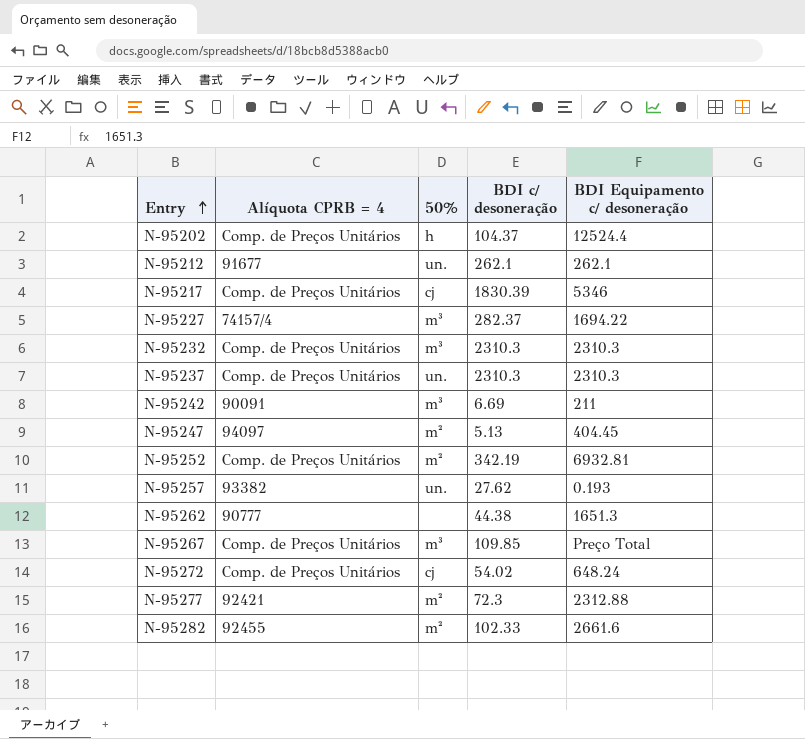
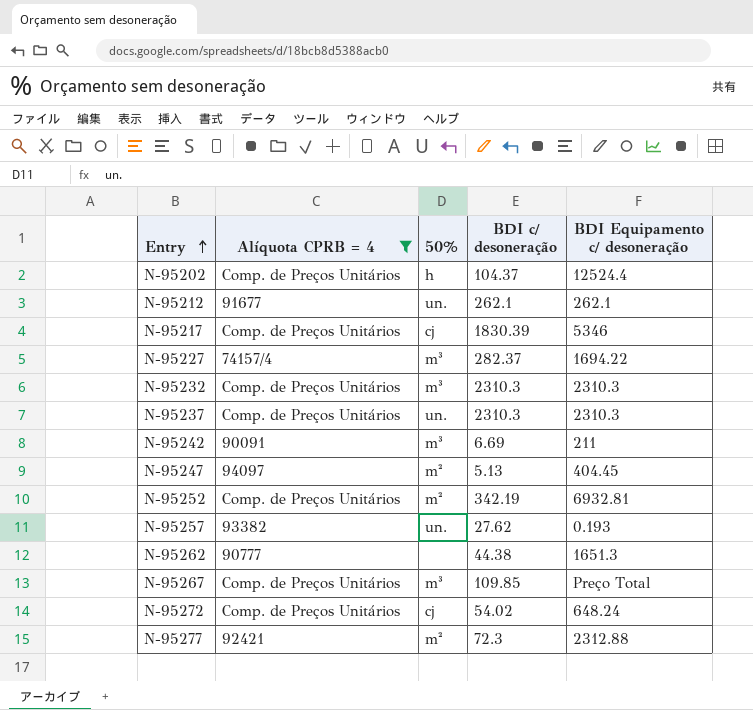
filter: none -> Alíquota CPRB = 4 != 92455

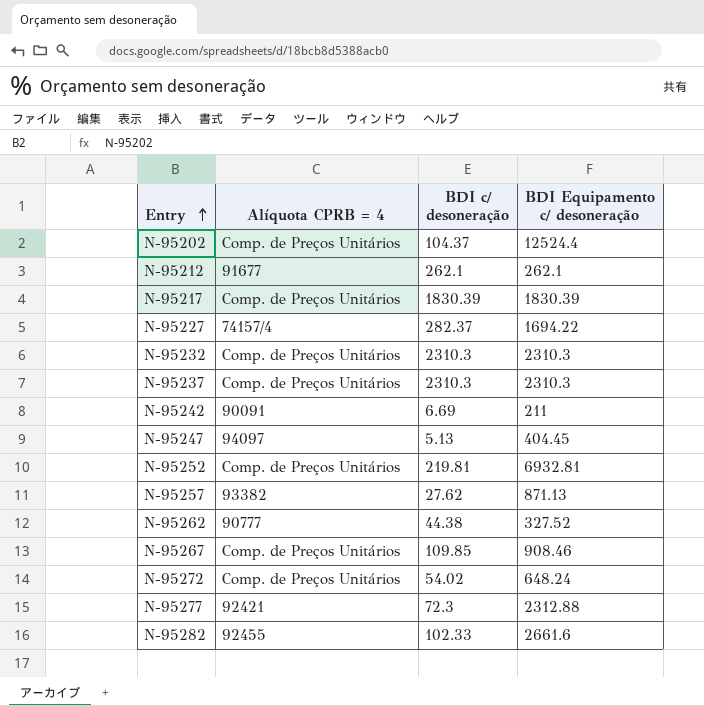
filter: Alíquota CPRB = 4 != 92455 -> none
column 50% | position: 3 -> none
N-95217 | BDI Equipamento c/ desoneração: 5346 -> 1830.39
N-95252 | BDI c/ desoneração: 342.19 -> 219.81
N-95257 | BDI Equipamento c/ desoneração: 0.193 -> 871.13
N-95262 | BDI Equipamento c/ desoneração: 1651.3 -> 327.52
N-95267 | BDI Equipamento c/ desoneração: Preço Total -> 908.46

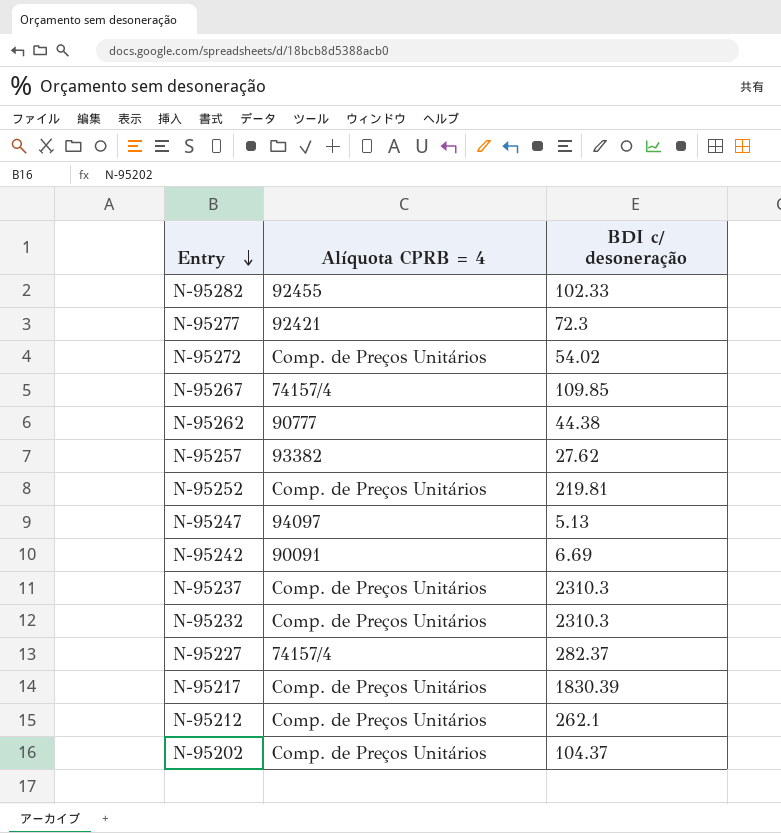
row order: Entry ascending -> Entry descending
column BDI Equipamento c/ desoneração | position: 4 -> none
N-95267 | Alíquota CPRB = 4: Comp. de Preços Unitários -> 74157/4
N-95212 | Alíquota CPRB = 4: 91677 -> Comp. de Preços Unitários

